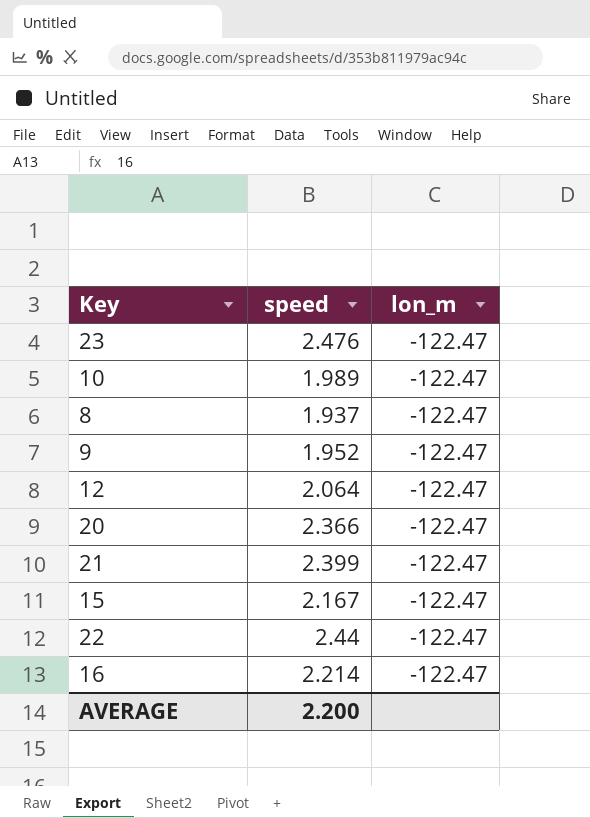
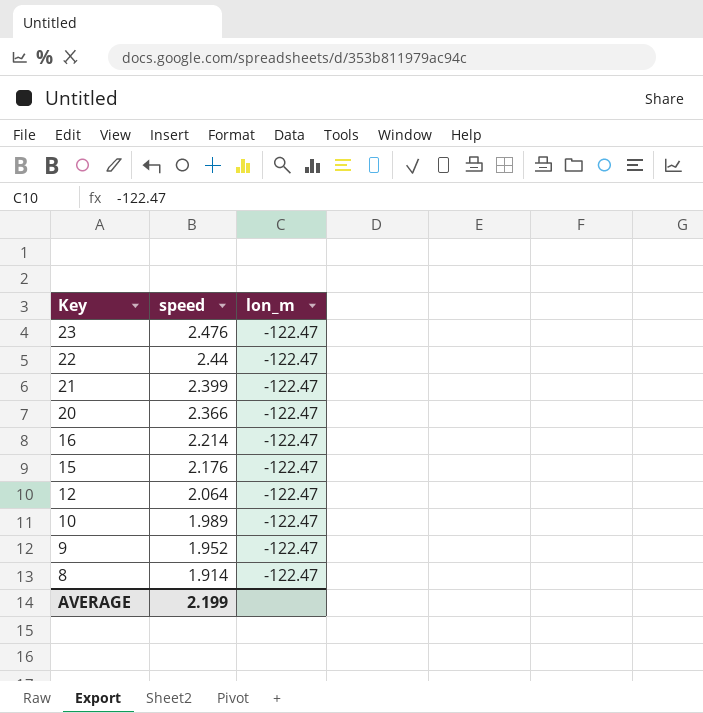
row order: none -> Key descending
15 | speed: 2.167 -> 2.176
8 | speed: 1.937 -> 1.914
AVERAGE | speed: 2.200 -> 2.199

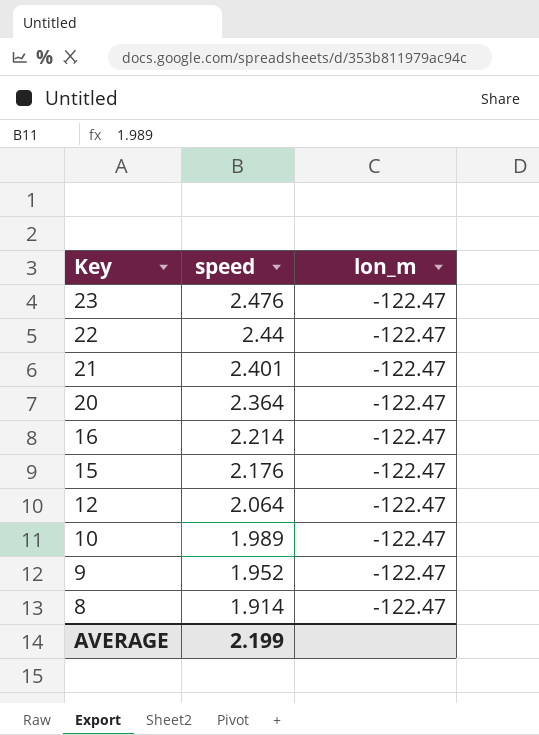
21 | speed: 2.399 -> 2.401
20 | speed: 2.366 -> 2.364

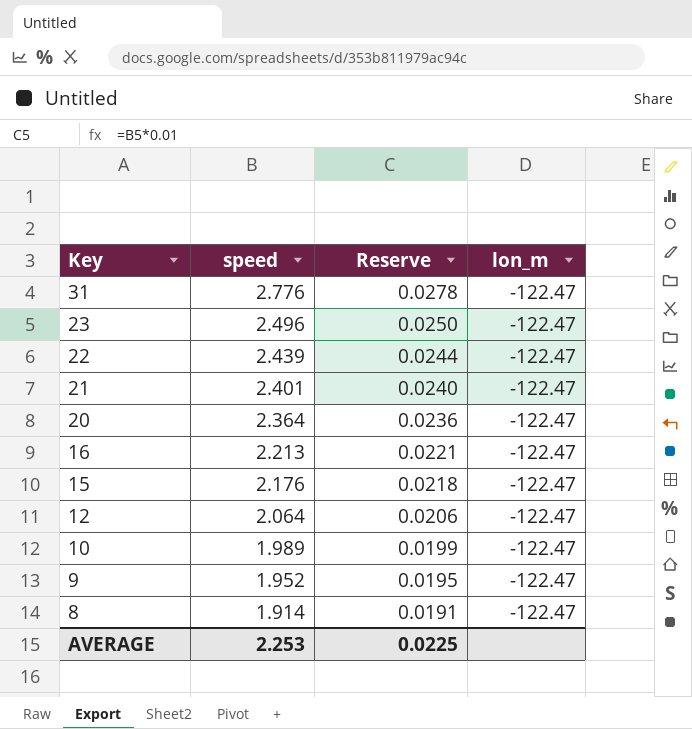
column Reserve | formula: none -> [speed] * 0.01
row 31: none -> 2.776 | 0.0278 | -122.47
23 | speed: 2.476 -> 2.496
22 | speed: 2.44 -> 2.439
16 | speed: 2.214 -> 2.213
AVERAGE | speed: 2.199 -> 2.253

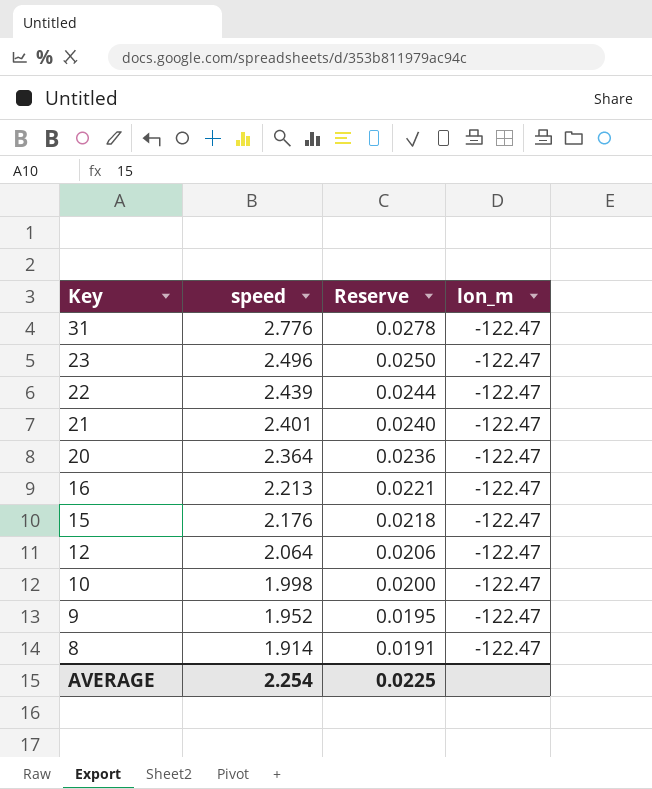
10 | speed: 1.989 -> 1.998
10 | Reserve: 0.0199 -> 0.0200
AVERAGE | speed: 2.253 -> 2.254

